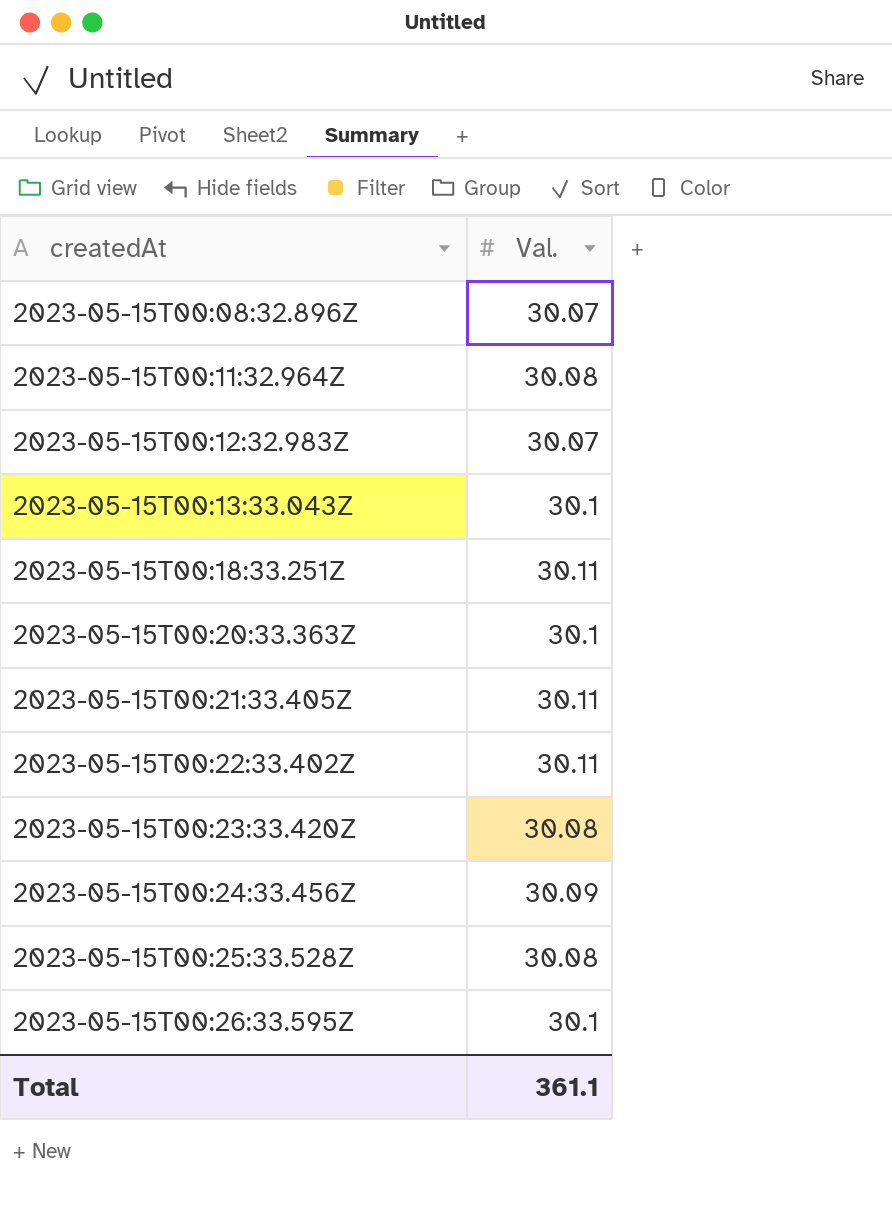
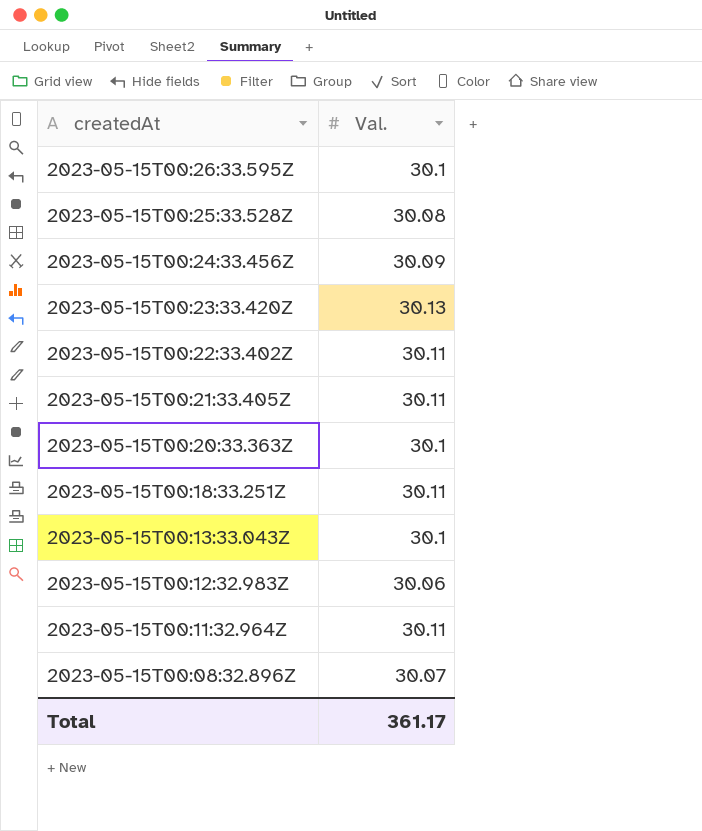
row order: createdAt ascending -> createdAt descending
2023-05-15T00:23:33.420Z | Val.: 30.08 -> 30.13
2023-05-15T00:12:32.983Z | Val.: 30.07 -> 30.06
2023-05-15T00:11:32.964Z | Val.: 30.08 -> 30.11
Total | Val.: 361.1 -> 361.17

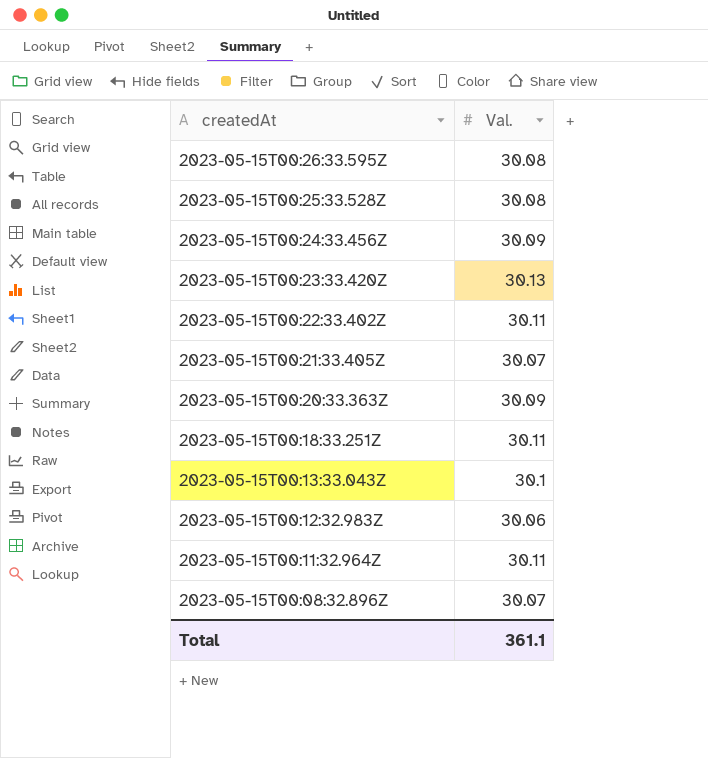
2023-05-15T00:26:33.595Z | Val.: 30.1 -> 30.08
2023-05-15T00:21:33.405Z | Val.: 30.11 -> 30.07
2023-05-15T00:20:33.363Z | Val.: 30.1 -> 30.09
Total | Val.: 361.17 -> 361.1

